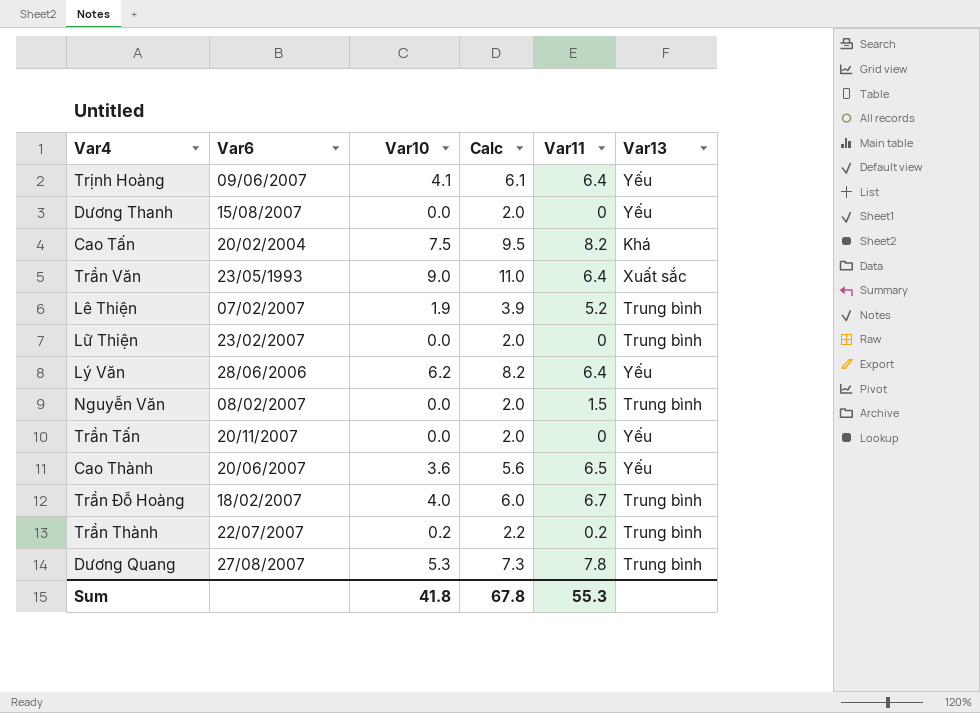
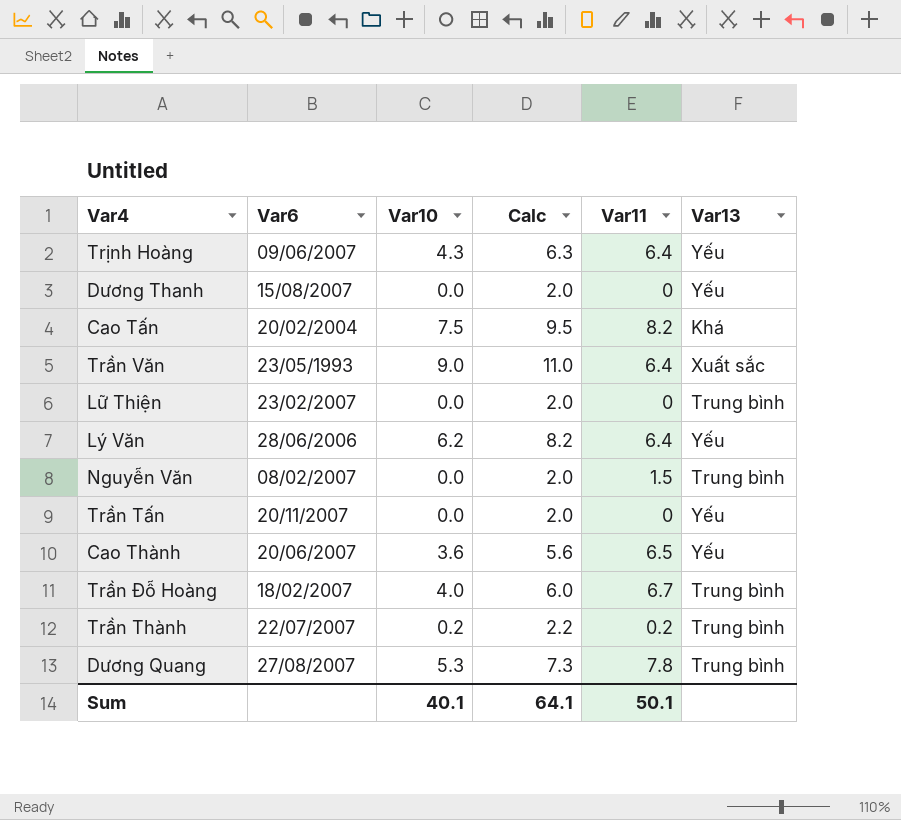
row Lê Thiện: 07/02/2007 | 1.9 | 3.9 | 5.2 | Trung bình -> none
Trịnh Hoàng | Var10: 4.1 -> 4.3
Trịnh Hoàng | Calc: 6.1 -> 6.3
Sum | Var10: 41.8 -> 40.1
Sum | Calc: 67.8 -> 64.1
Sum | Var11: 55.3 -> 50.1

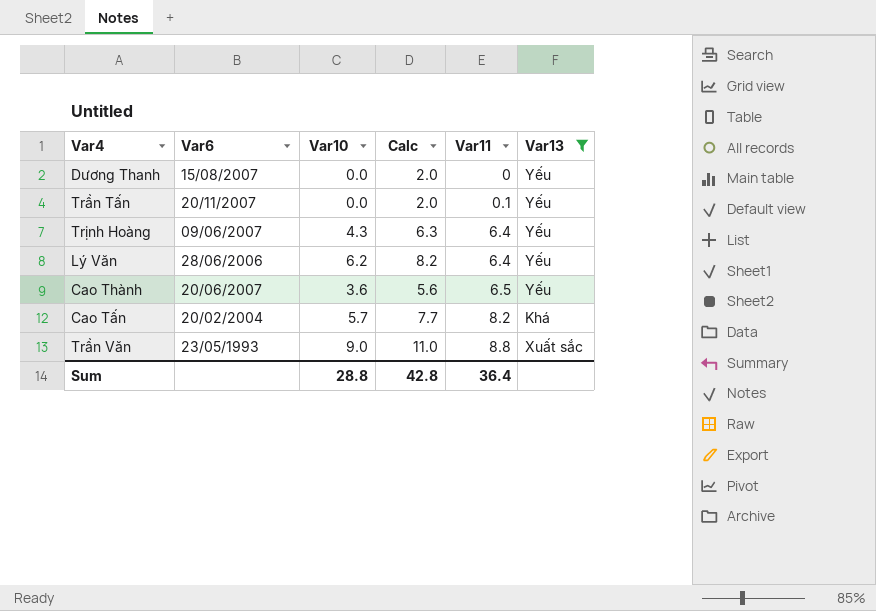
filter: none -> Var13 != Trung bình
row order: none -> Var11 ascending
Trần Tấn | Var11: 0 -> 0.1
Cao Tấn | Var10: 7.5 -> 5.7
Cao Tấn | Calc: 9.5 -> 7.7
Trần Văn | Var11: 6.4 -> 8.8
Sum | Var10: 40.1 -> 28.8
Sum | Calc: 64.1 -> 42.8
Sum | Var11: 50.1 -> 36.4

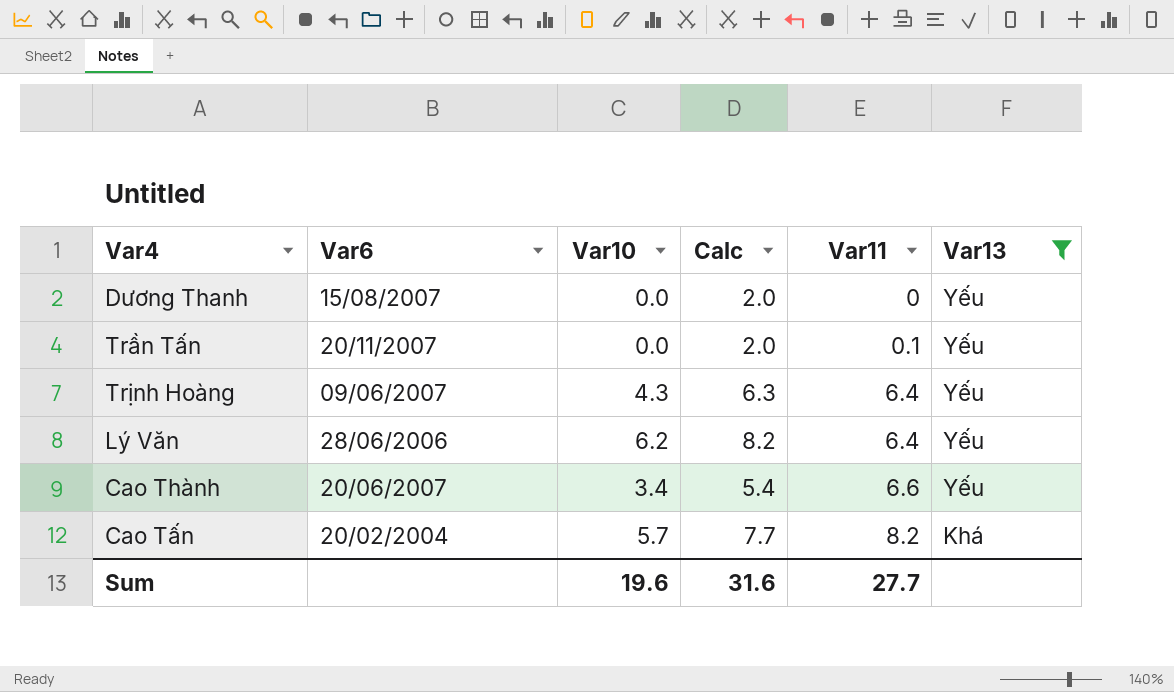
row Trần Văn: 23/05/1993 | 9.0 | 11.0 | 8.8 | Xuất sắc -> none
Cao Thành | Var10: 3.6 -> 3.4
Cao Thành | Calc: 5.6 -> 5.4
Cao Thành | Var11: 6.5 -> 6.6
Sum | Var10: 28.8 -> 19.6
Sum | Calc: 42.8 -> 31.6
Sum | Var11: 36.4 -> 27.7

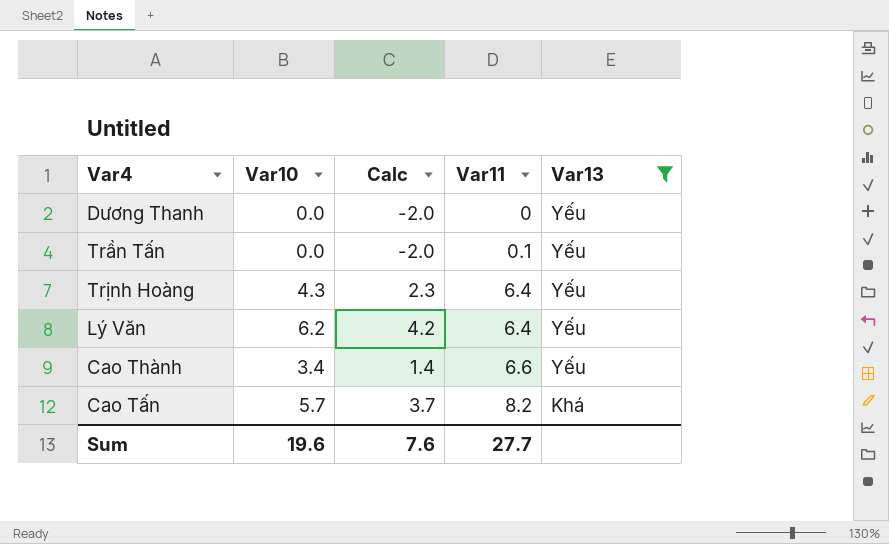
column Var6 | position: 2 -> none
column Calc | formula: [Var10] + 2 -> [Var10] - 2
Sum | Calc: 31.6 -> 7.6

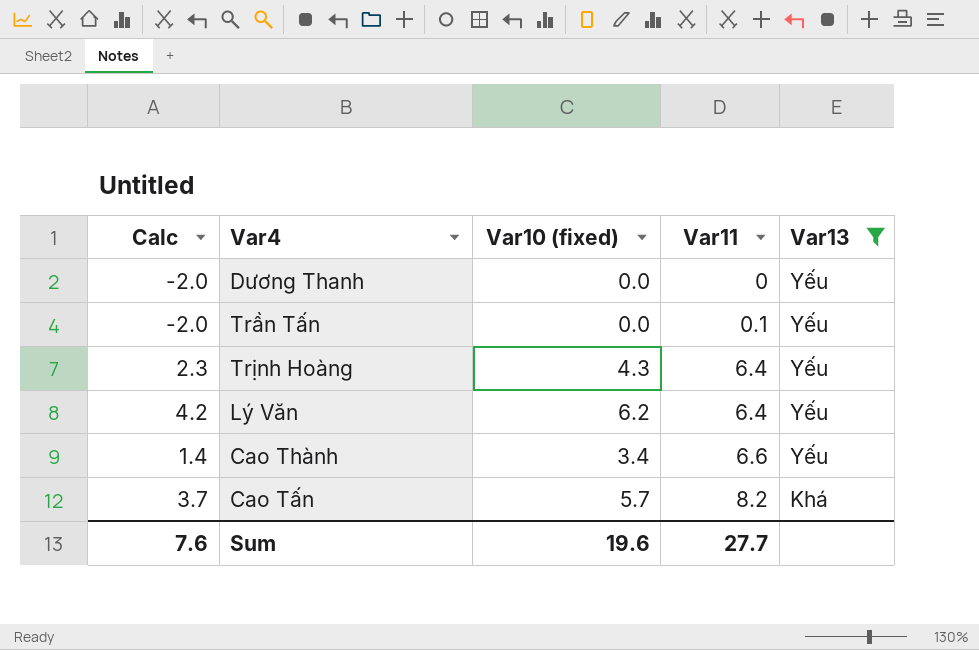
column Calc | position: 3 -> 1
column name: Var10 -> Var10 (fixed)

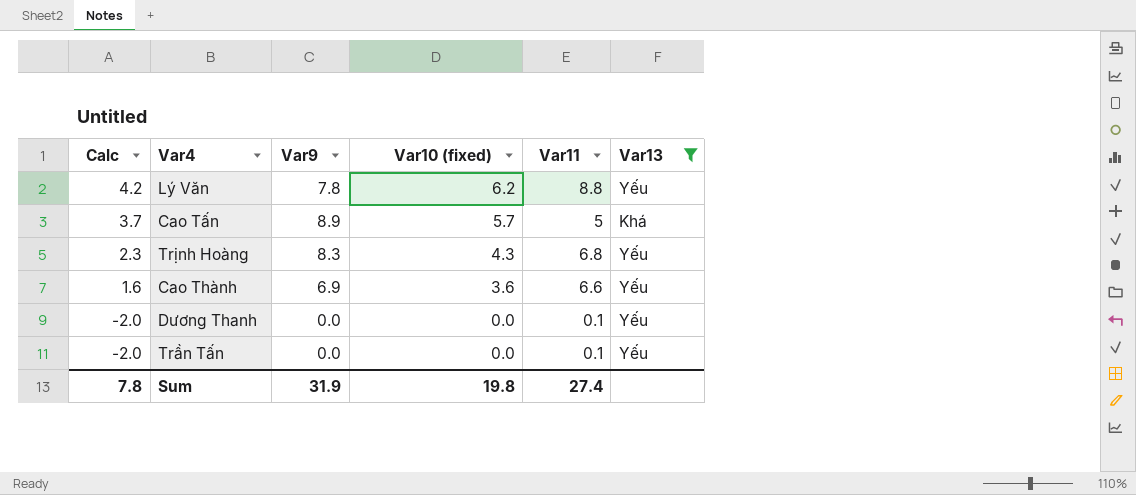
row order: Var11 ascending -> Calc descending
column Var9 | position: none -> 3
Lý Văn | Var11: 6.4 -> 8.8
Cao Tấn | Var11: 8.2 -> 5
Trịnh Hoàng | Var11: 6.4 -> 6.8
Cao Thành | Calc: 1.4 -> 1.6
Cao Thành | Var10 (fixed): 3.4 -> 3.6
Dương Thanh | Var11: 0 -> 0.1
Sum | Calc: 7.6 -> 7.8
Sum | Var10 (fixed): 19.6 -> 19.8
Sum | Var11: 27.7 -> 27.4

